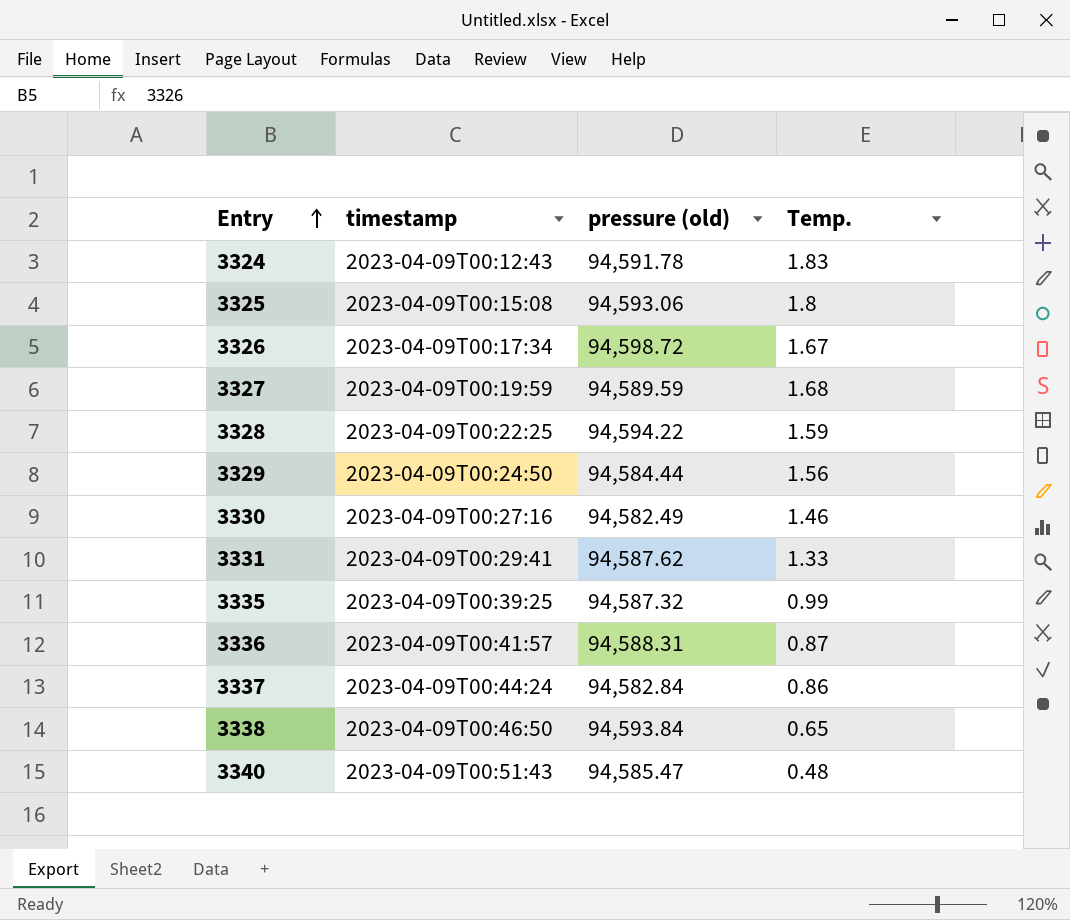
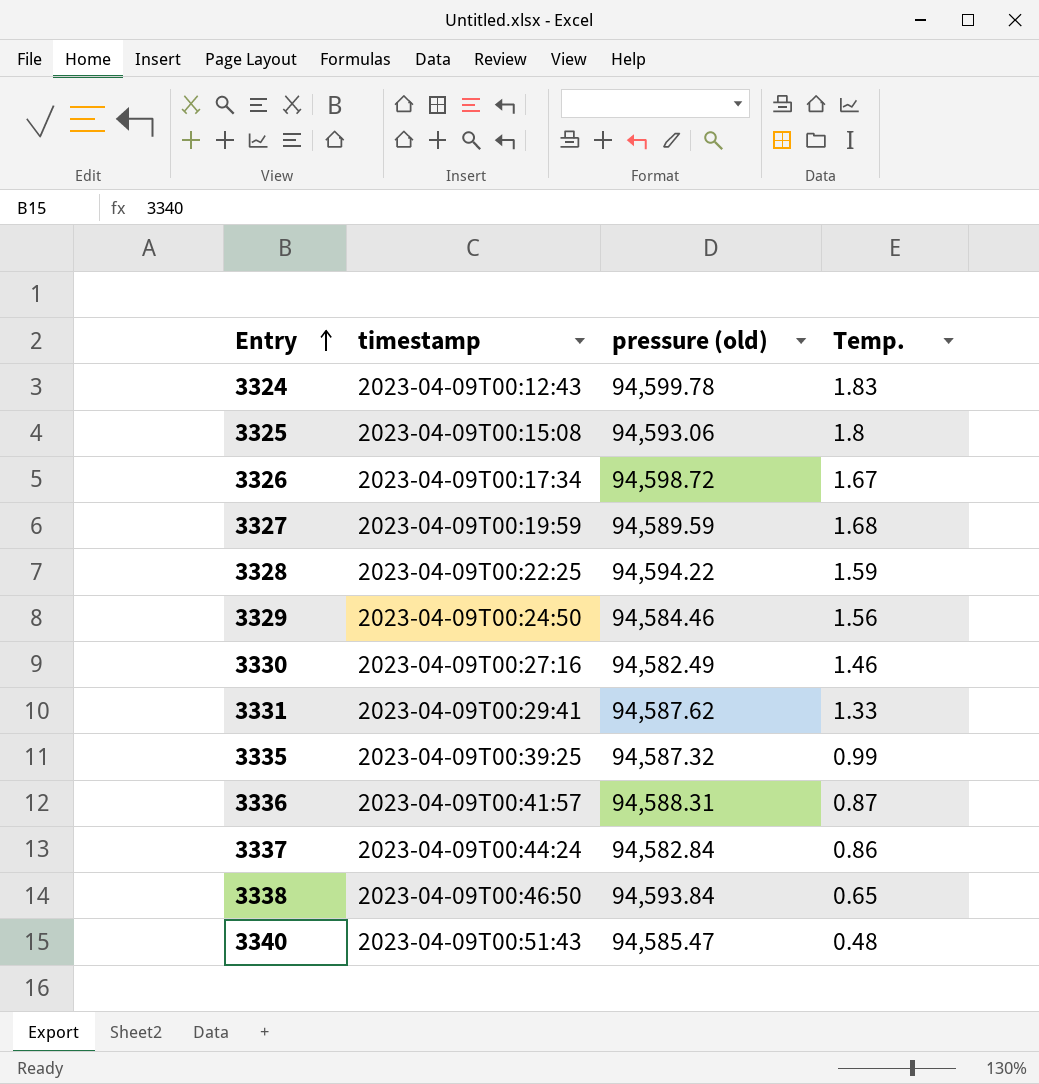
3324 | pressure (old): 94,591.78 -> 94,599.78
3329 | pressure (old): 94,584.44 -> 94,584.46

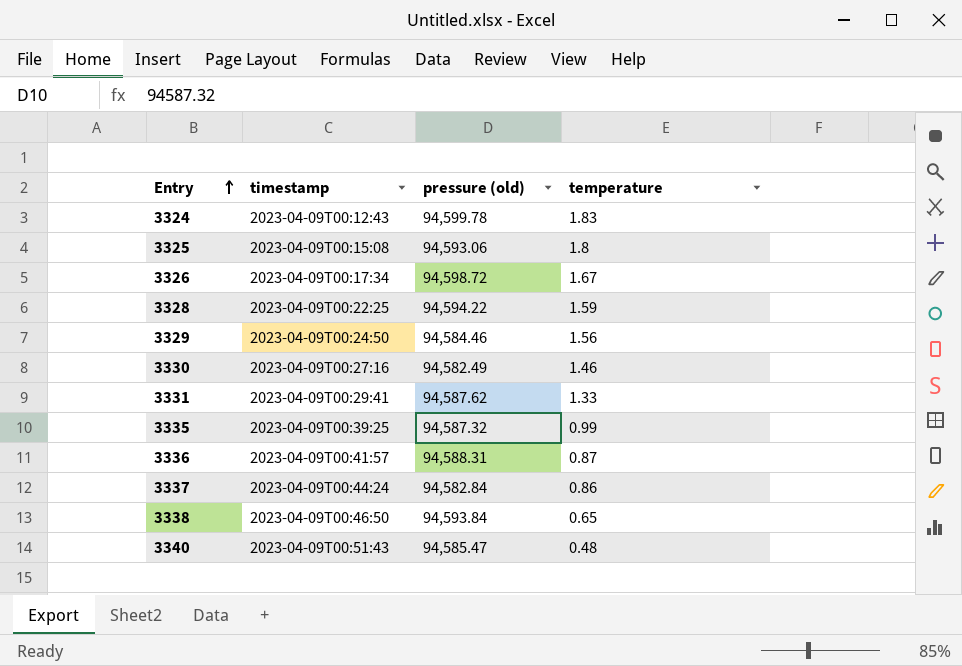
column name: Temp. -> temperature
row 3327: 2023-04-09T00:19:59 | 94,589.59 | 1.68 -> none

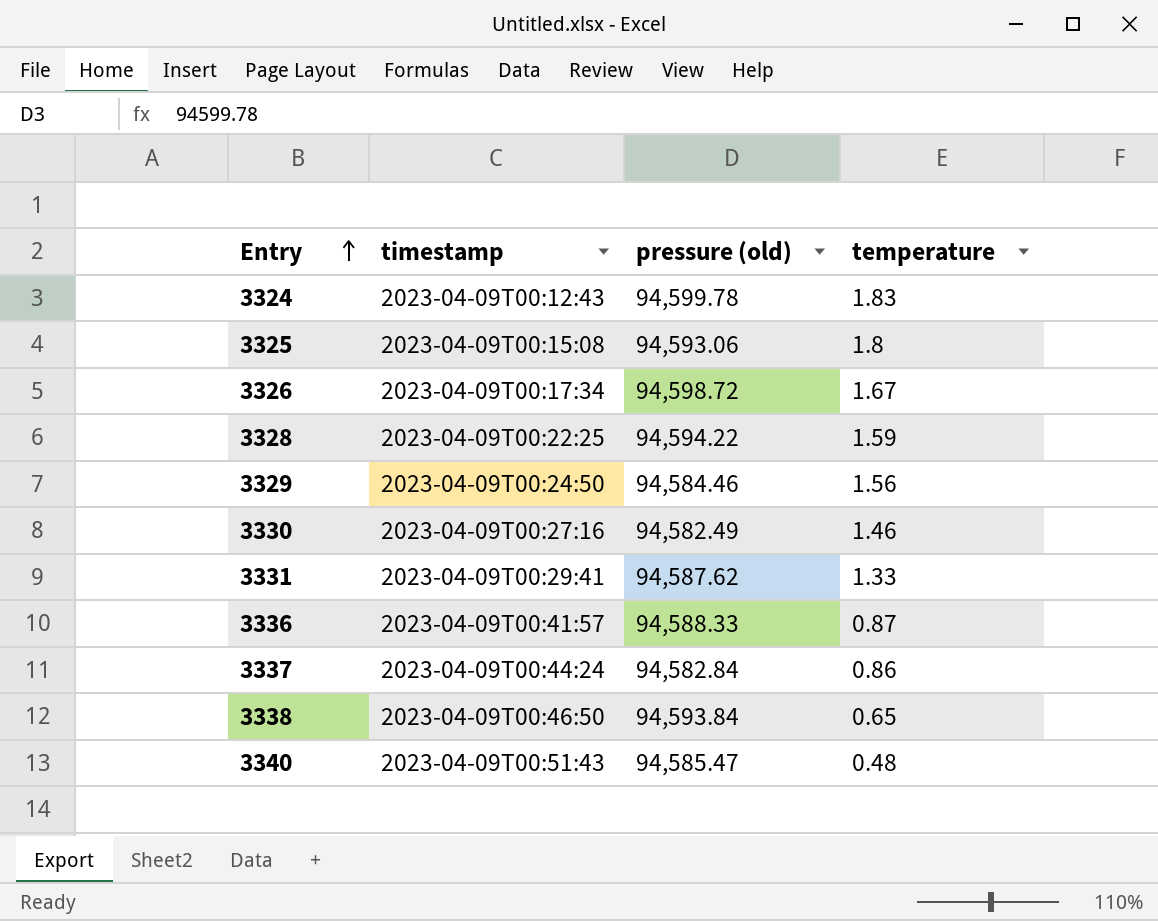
row 3335: 2023-04-09T00:39:25 | 94,587.32 | 0.99 -> none
3336 | pressure (old): 94,588.31 -> 94,588.33

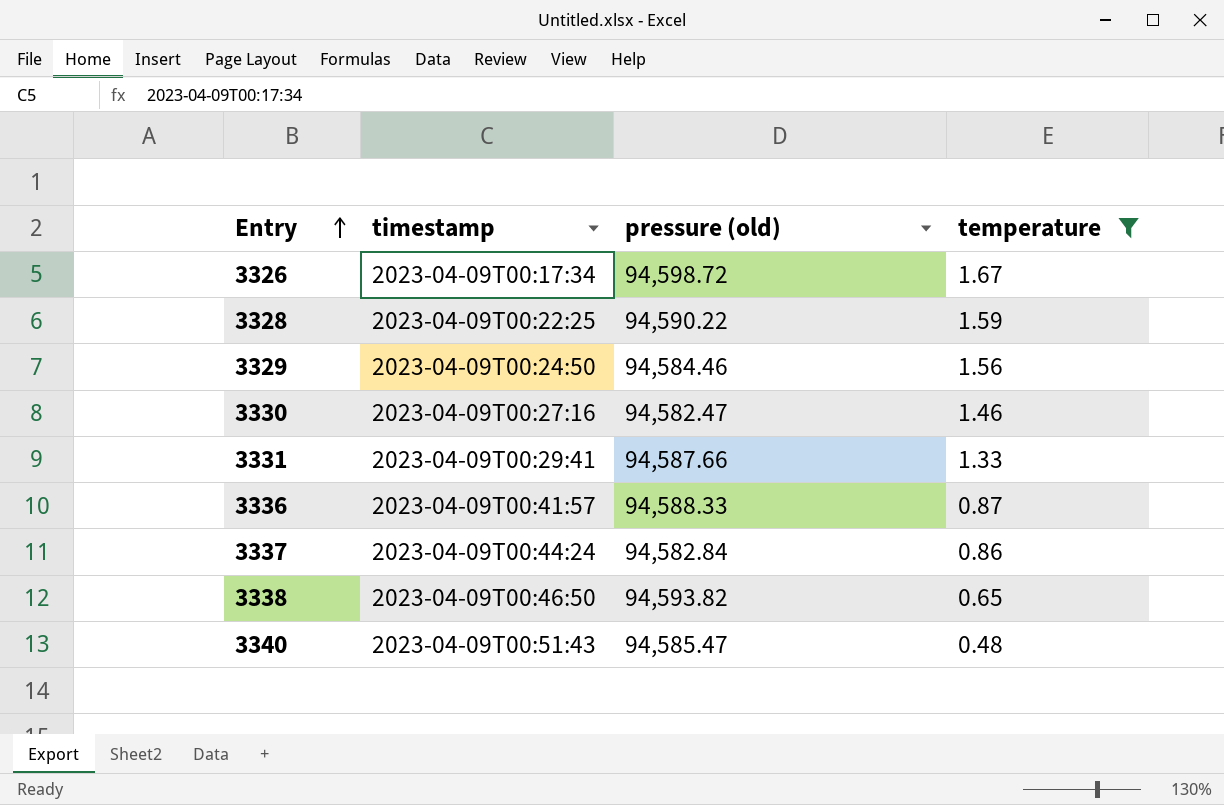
filter: none -> temperature <= 1.67
3328 | pressure (old): 94,594.22 -> 94,590.22
3330 | pressure (old): 94,582.49 -> 94,582.47
3331 | pressure (old): 94,587.62 -> 94,587.66
3338 | pressure (old): 94,593.84 -> 94,593.82

